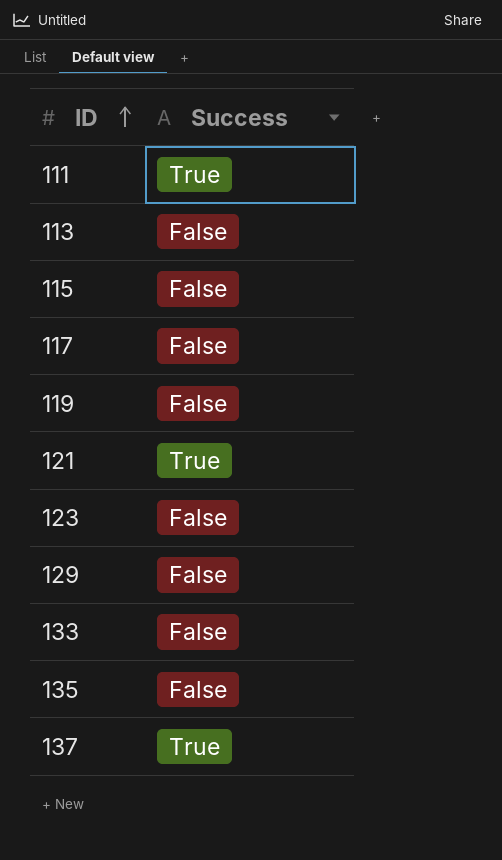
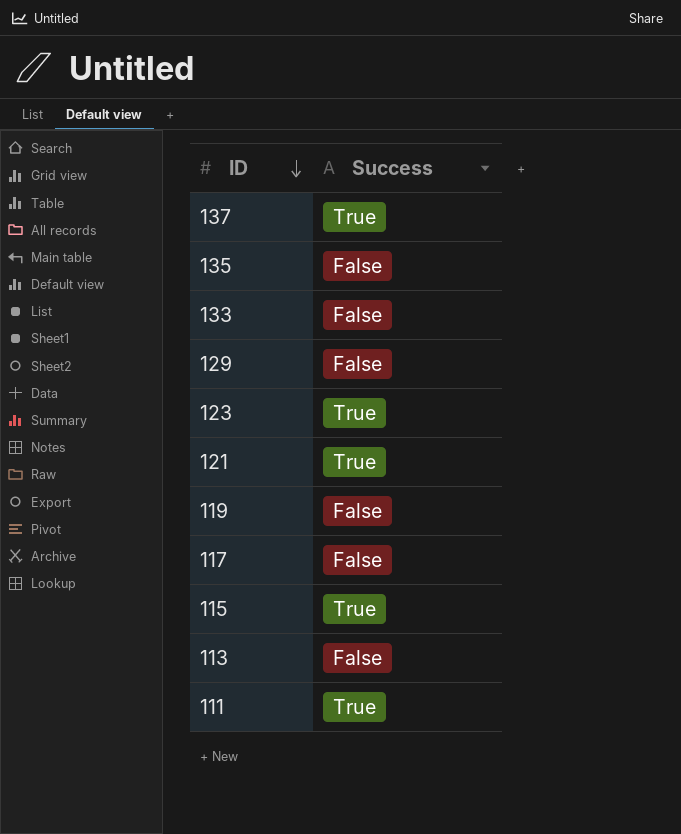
row order: ID ascending -> ID descending
123 | Success: False -> True
115 | Success: False -> True

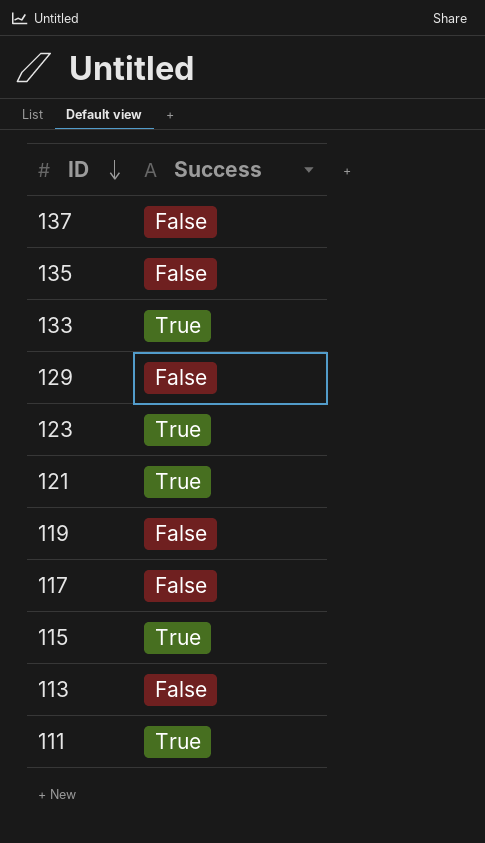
137 | Success: True -> False
133 | Success: False -> True

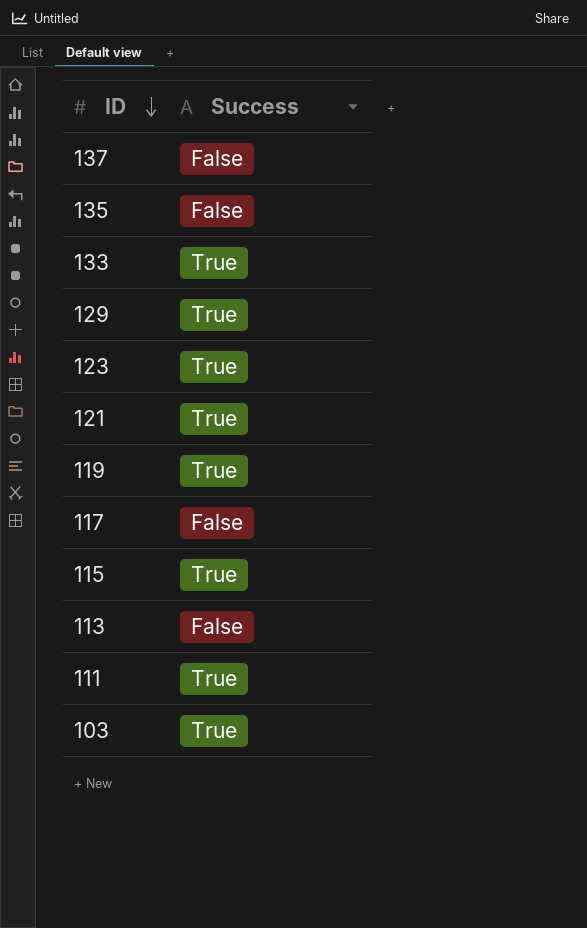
129 | Success: False -> True
119 | Success: False -> True
row 103: none -> True

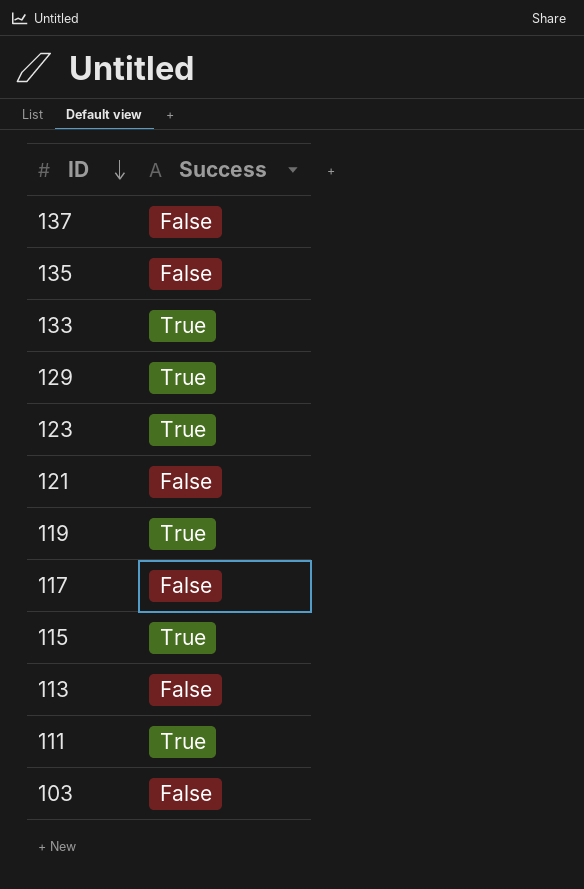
121 | Success: True -> False
103 | Success: True -> False

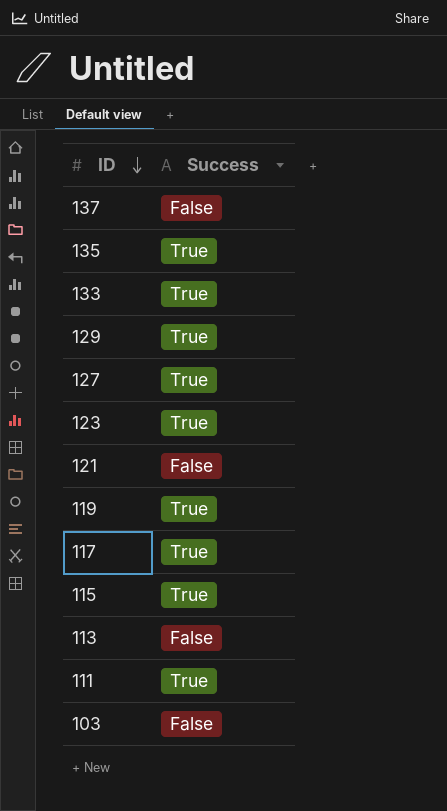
135 | Success: False -> True
row 127: none -> True
117 | Success: False -> True

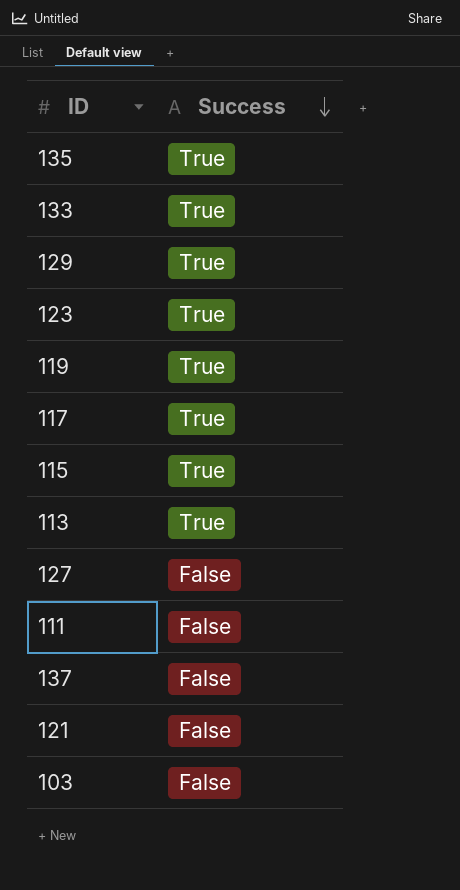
row order: ID descending -> Success descending
113 | Success: False -> True
127 | Success: True -> False
111 | Success: True -> False

